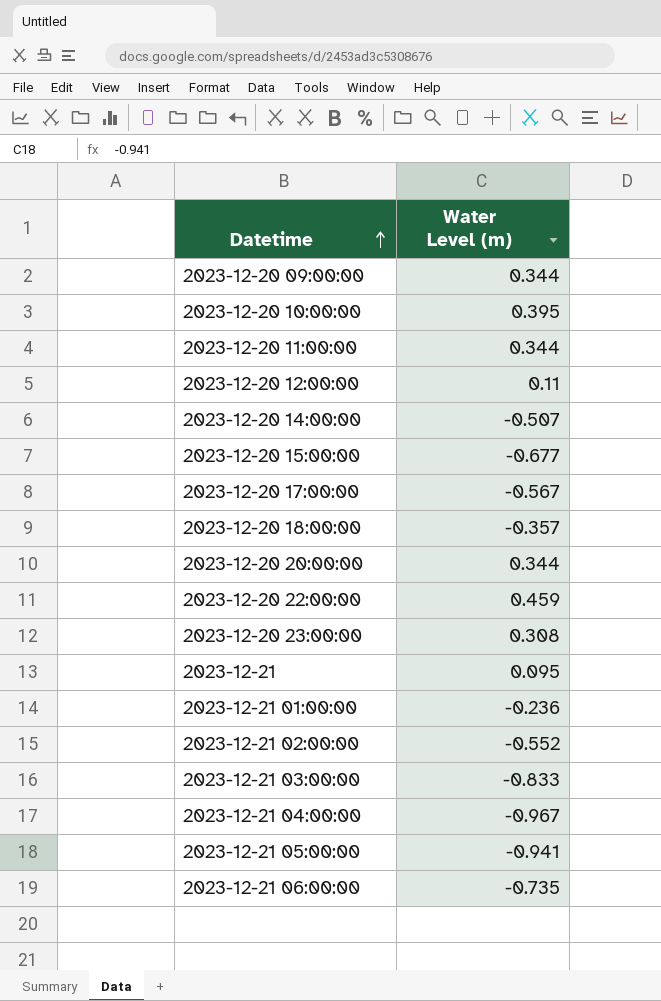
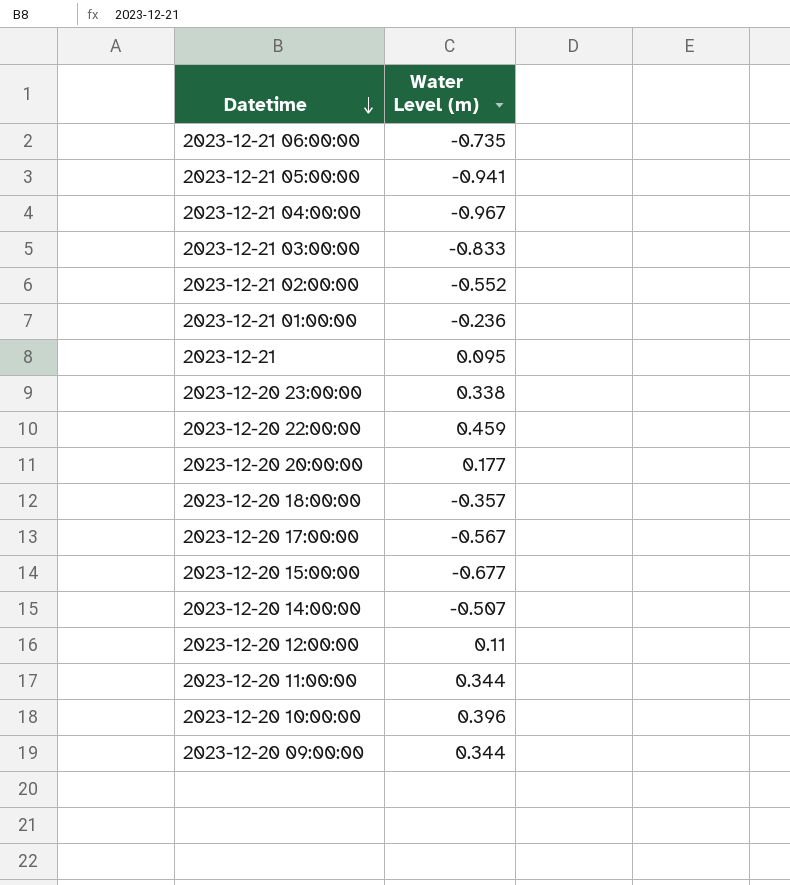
row order: Datetime ascending -> Datetime descending
2023-12-20 23:00:00 | Water Level (m): 0.308 -> 0.338
2023-12-20 20:00:00 | Water Level (m): 0.344 -> 0.177
2023-12-20 10:00:00 | Water Level (m): 0.395 -> 0.396

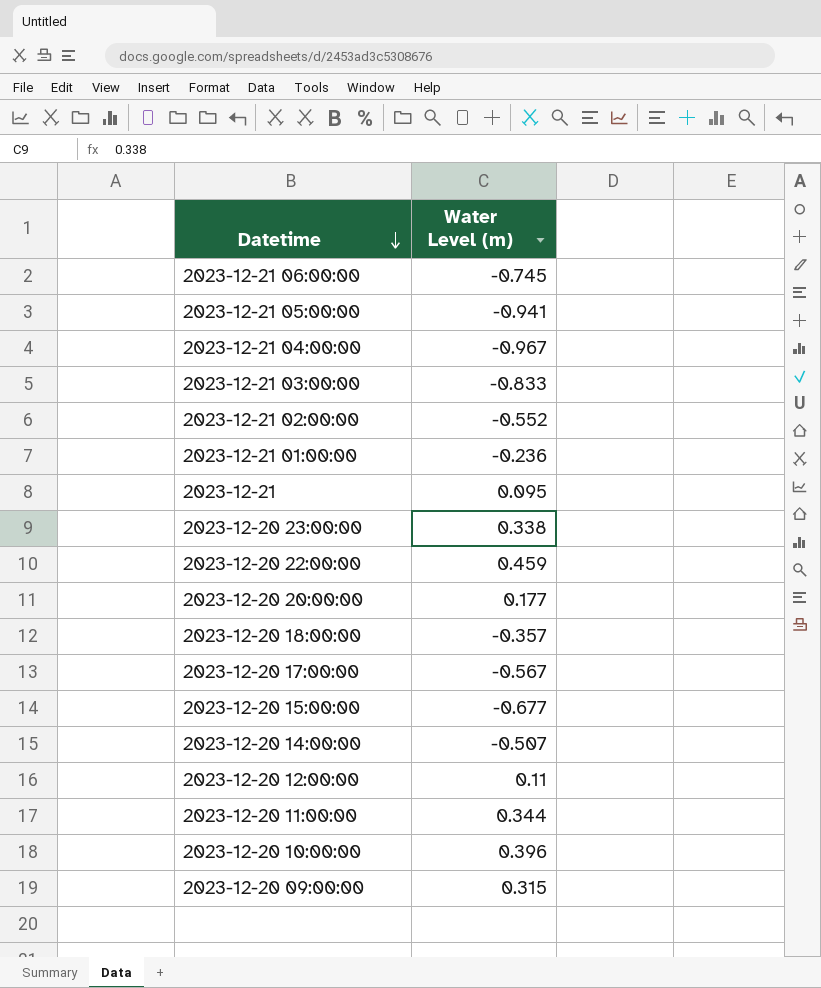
2023-12-21 06:00:00 | Water Level (m): -0.735 -> -0.745
2023-12-20 09:00:00 | Water Level (m): 0.344 -> 0.315

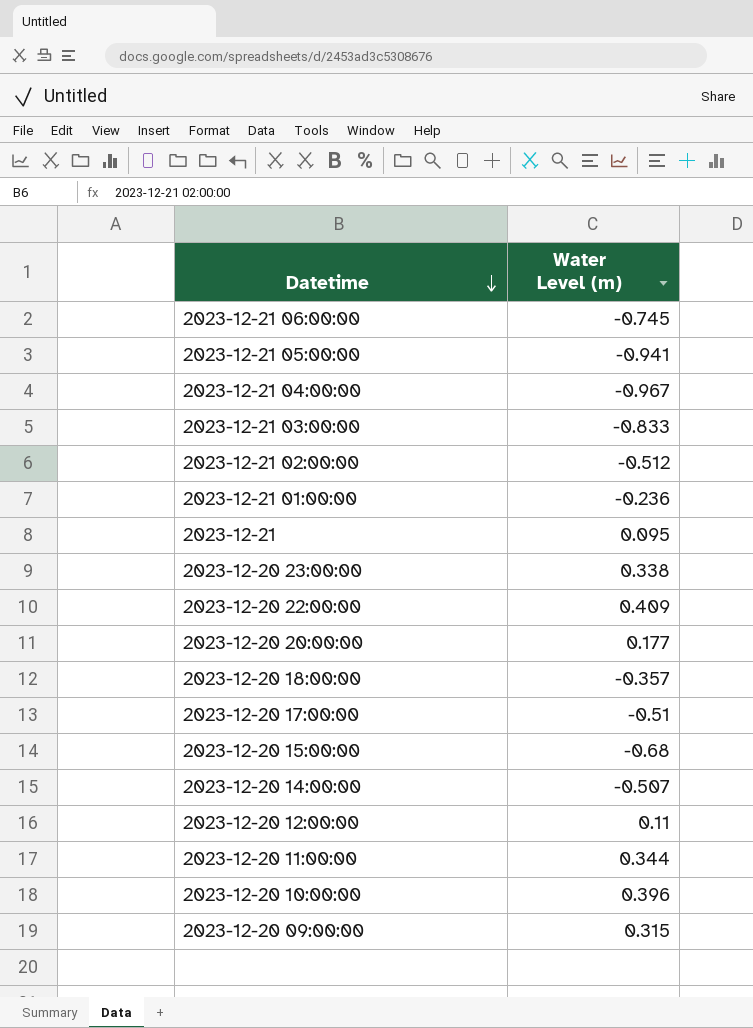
2023-12-21 02:00:00 | Water Level (m): -0.552 -> -0.512
2023-12-20 22:00:00 | Water Level (m): 0.459 -> 0.409
2023-12-20 17:00:00 | Water Level (m): -0.567 -> -0.51
2023-12-20 15:00:00 | Water Level (m): -0.677 -> -0.68

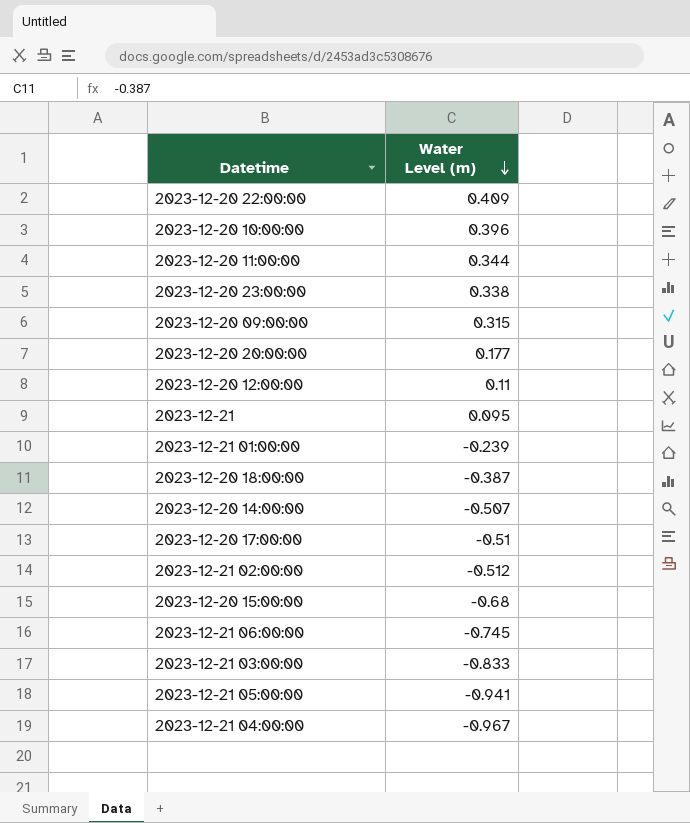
row order: Datetime descending -> Water Level (m) descending
2023-12-21 01:00:00 | Water Level (m): -0.236 -> -0.239
2023-12-20 18:00:00 | Water Level (m): -0.357 -> -0.387

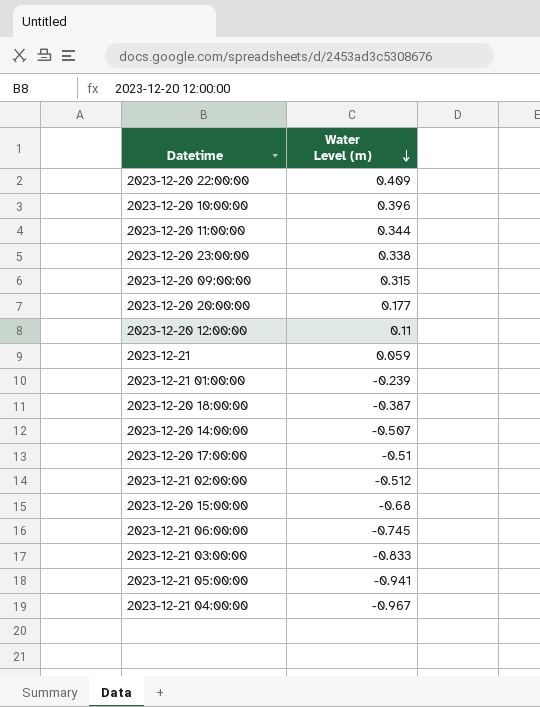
2023-12-21 | Water Level (m): 0.095 -> 0.059

